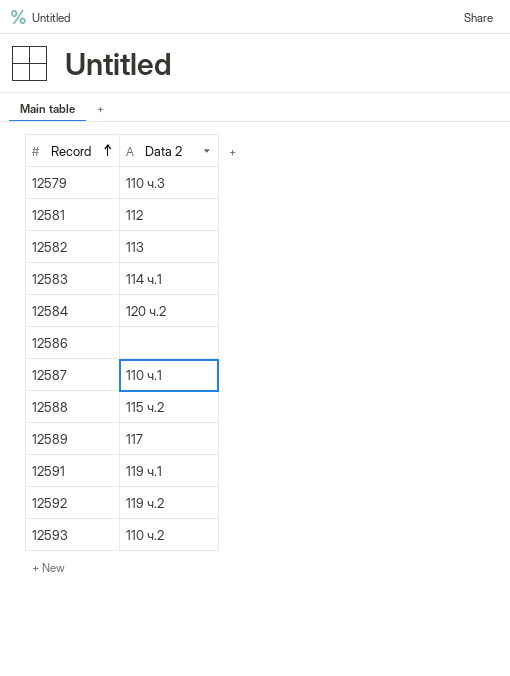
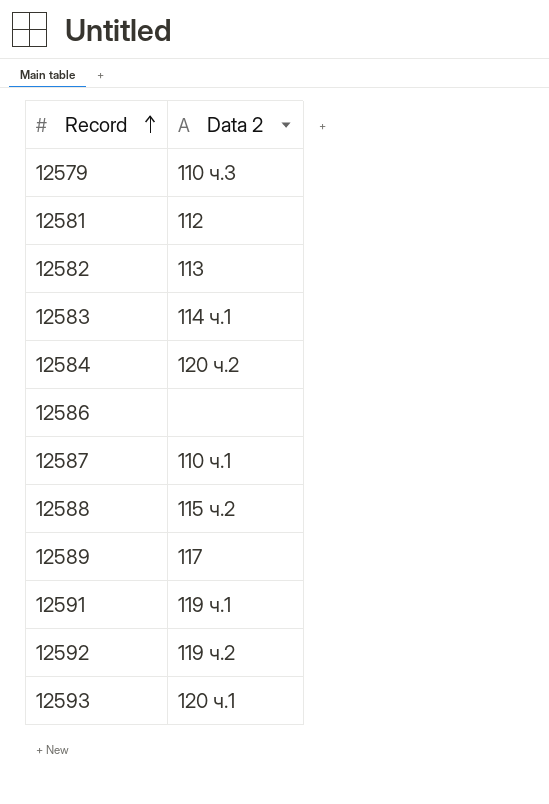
12593 | Data 2: 110 ч.2 -> 120 ч.1

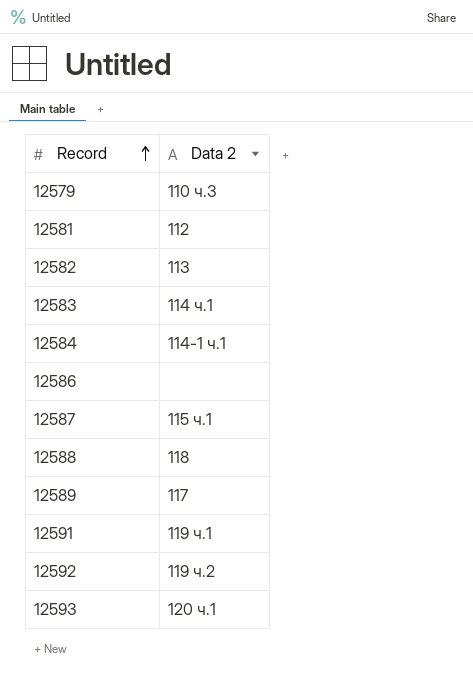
12584 | Data 2: 120 ч.2 -> 114-1 ч.1
12587 | Data 2: 110 ч.1 -> 115 ч.1
12588 | Data 2: 115 ч.2 -> 118

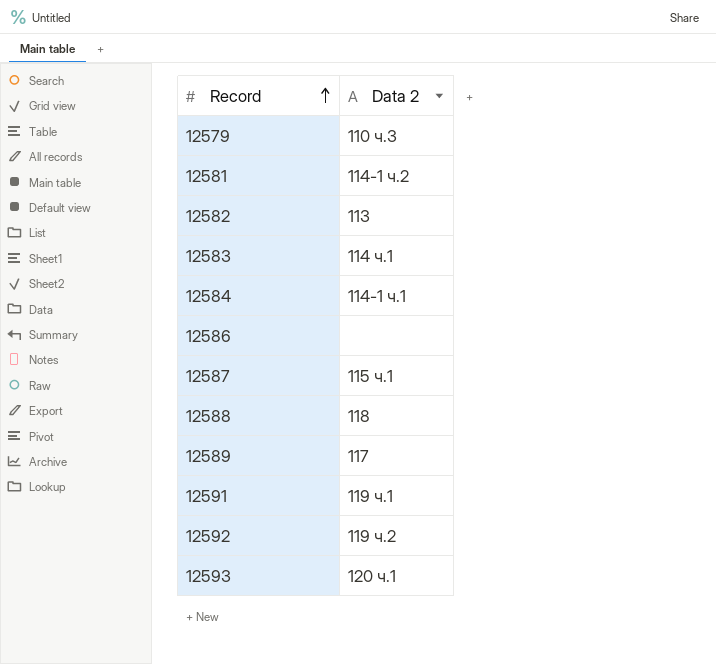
12581 | Data 2: 112 -> 114-1 ч.2

